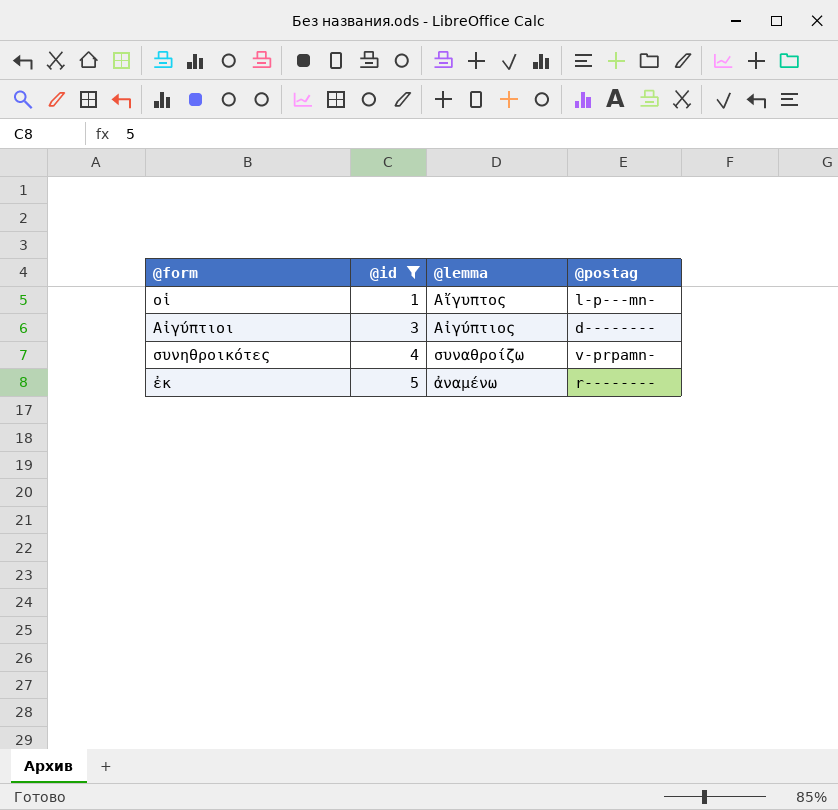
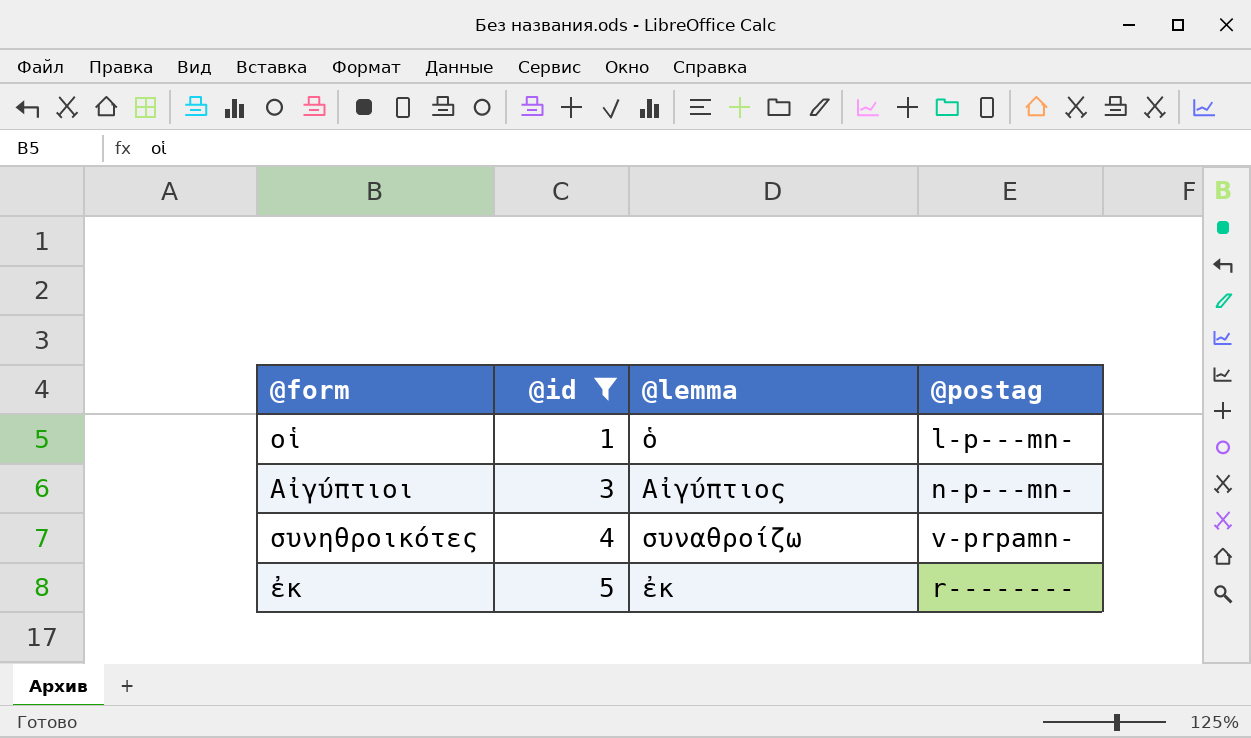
οἱ | @lemma: Αἴγυπτος -> ὁ
Αἰγύπτιοι | @postag: d-------- -> n-p---mn-
ἐκ | @lemma: ἀναμένω -> ἐκ

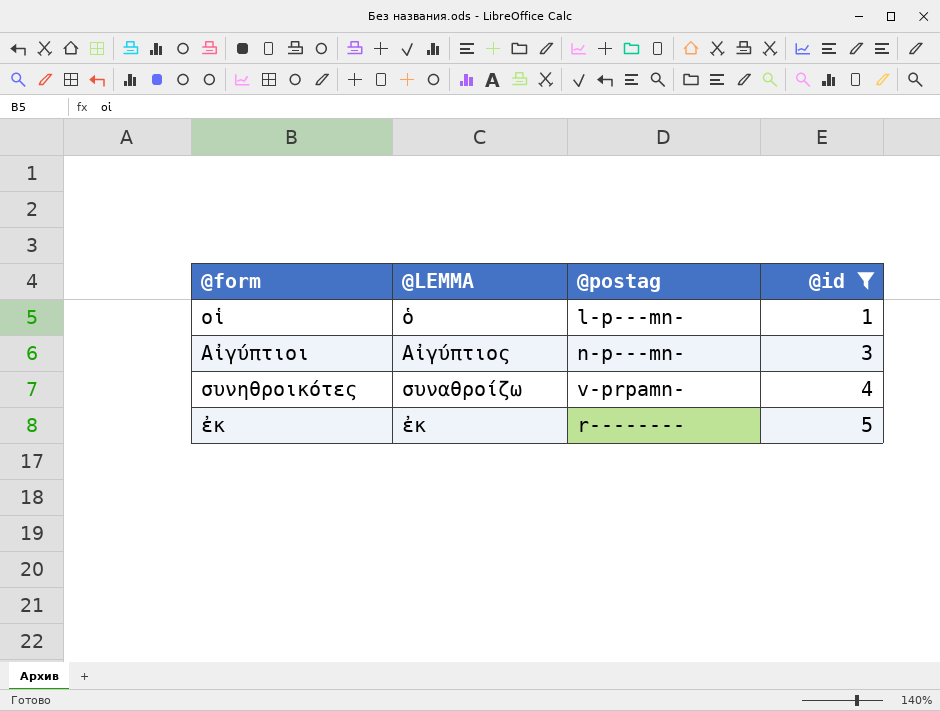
column name: @lemma -> @LEMMA
column @id | position: 2 -> 4

